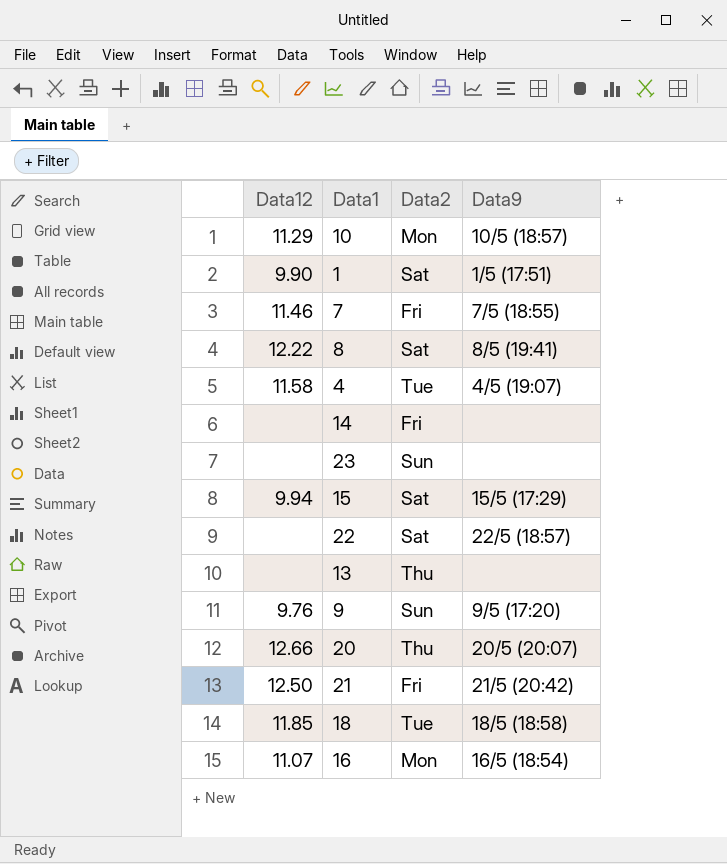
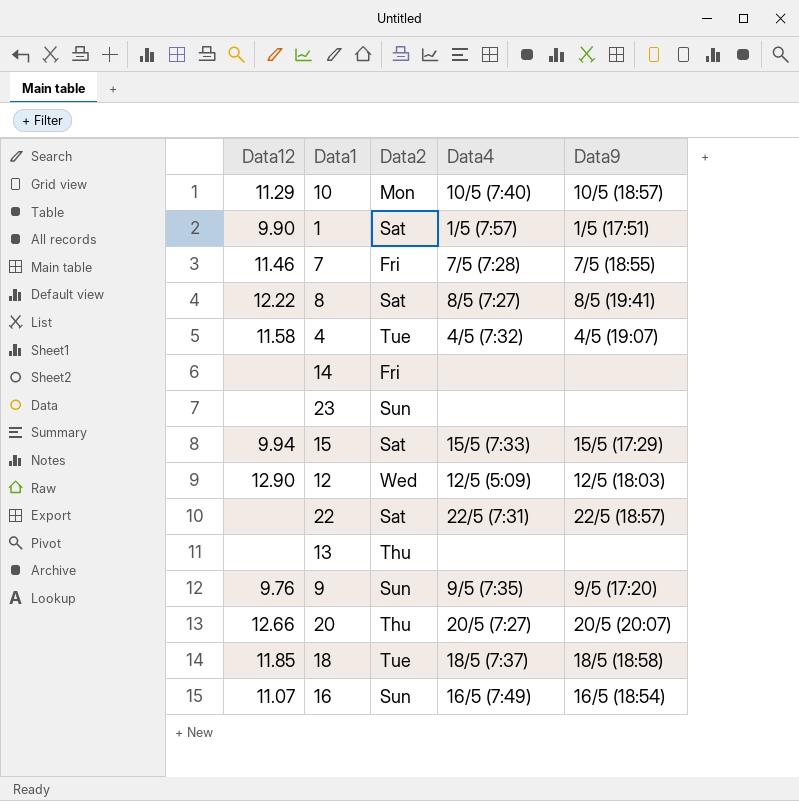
column Data4 | position: none -> 4
row 21: 12.50 | Fri | 21/5 (20:42) -> none
row 12: none -> 12.90 | Wed | 12/5 (5:09) | 12/5 (18:03)
16 | Data2: Mon -> Sun

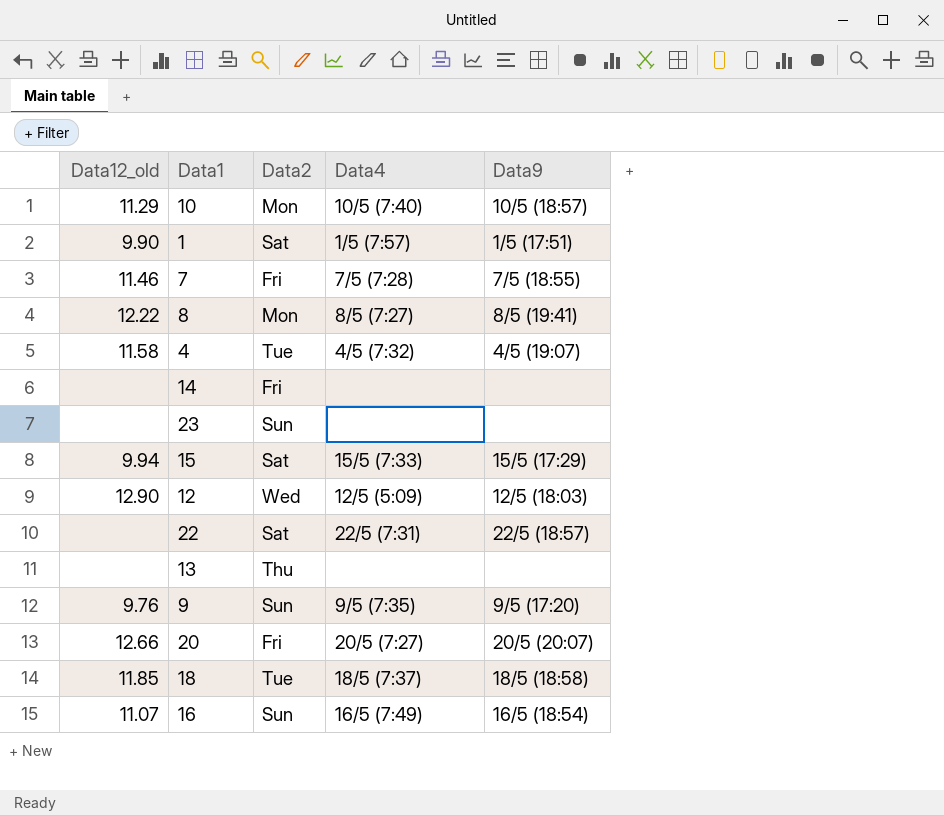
column name: Data12 -> Data12_old
8 | Data2: Sat -> Mon
20 | Data2: Thu -> Fri

